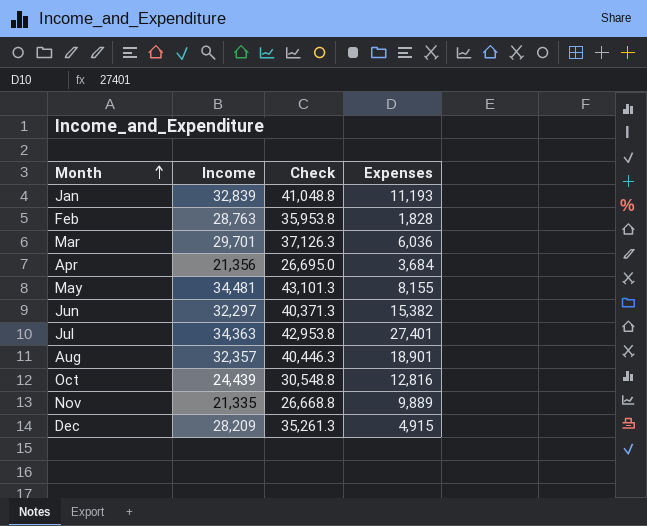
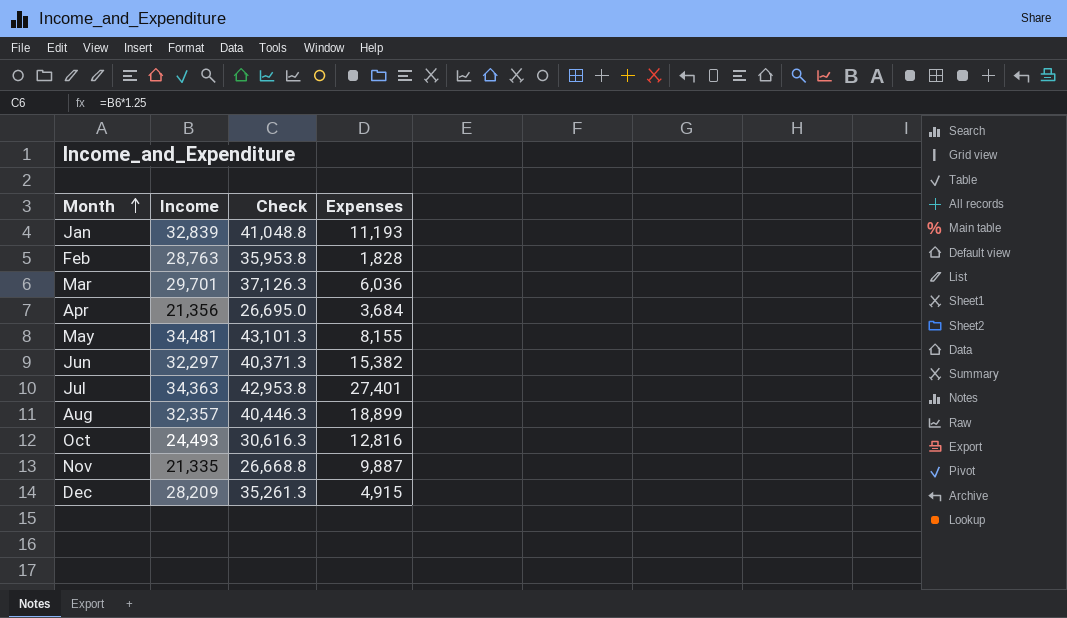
Aug | Expenses: 18,901 -> 18,899
Oct | Income: 24,439 -> 24,493
Oct | Check: 30,548.8 -> 30,616.3
Nov | Expenses: 9,889 -> 9,887

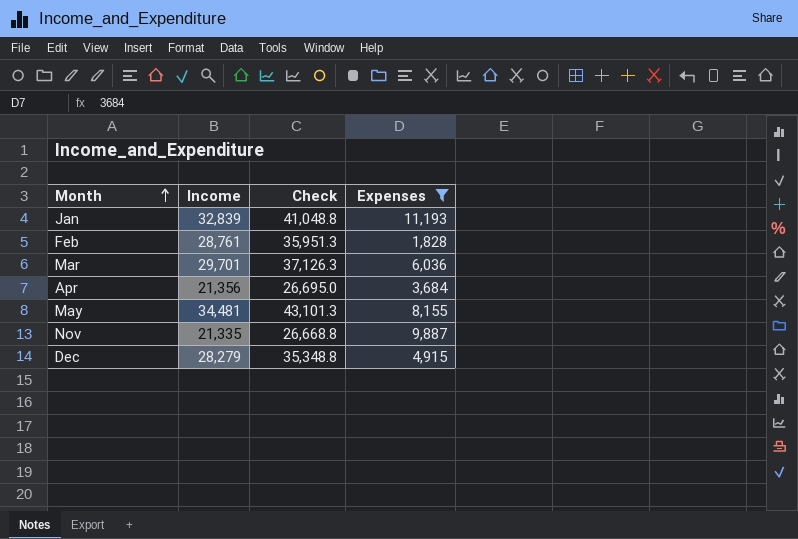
filter: none -> Expenses <= 11,193
Feb | Income: 28,763 -> 28,761
Feb | Check: 35,953.8 -> 35,951.3
Dec | Income: 28,209 -> 28,279
Dec | Check: 35,261.3 -> 35,348.8

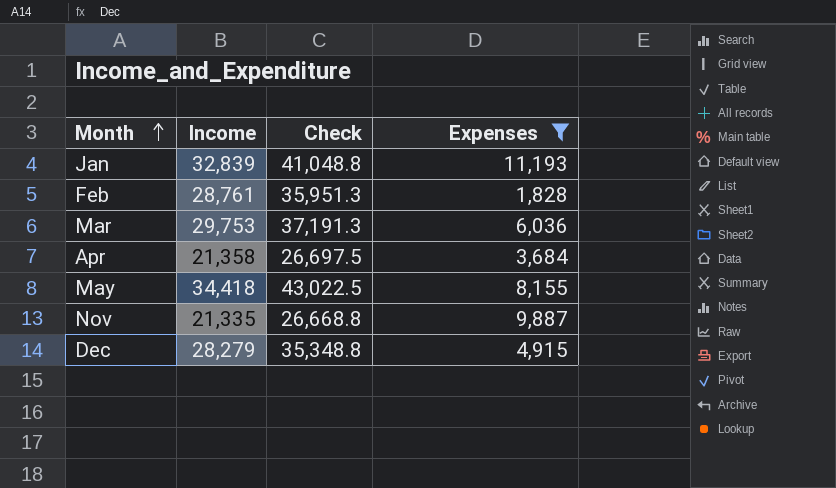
Mar | Income: 29,701 -> 29,753
Mar | Check: 37,126.3 -> 37,191.3
Apr | Income: 21,356 -> 21,358
Apr | Check: 26,695.0 -> 26,697.5
May | Income: 34,481 -> 34,418
May | Check: 43,101.3 -> 43,022.5

